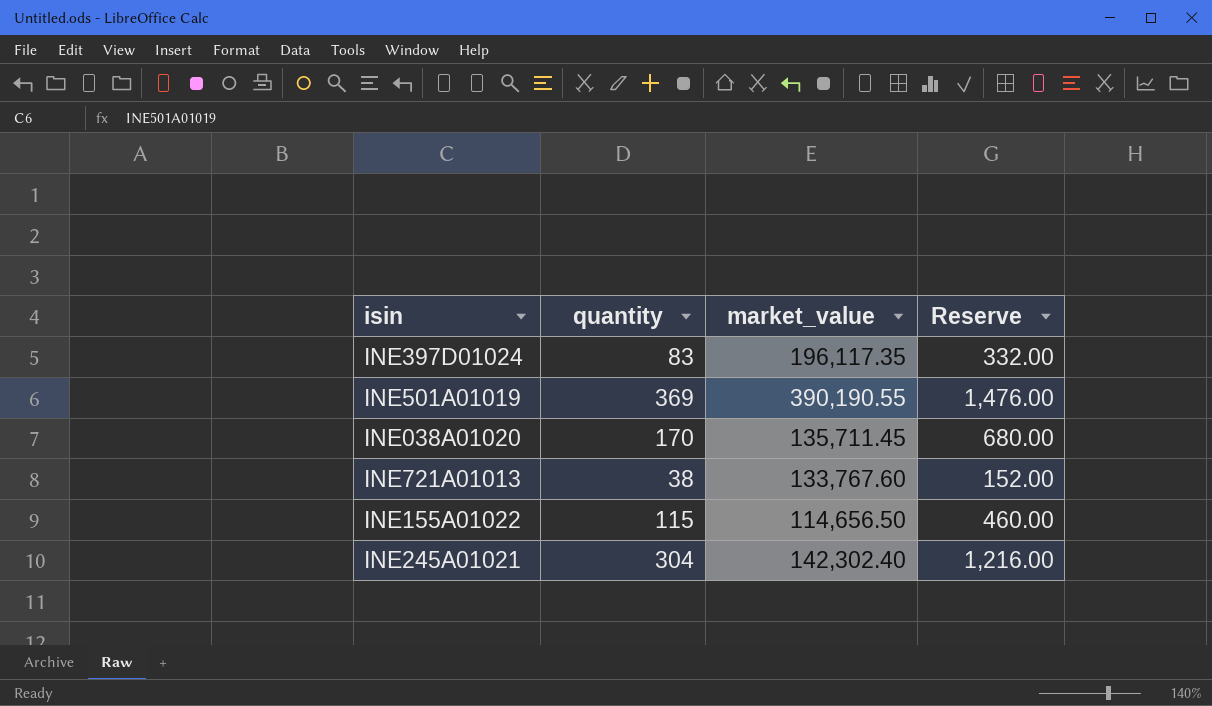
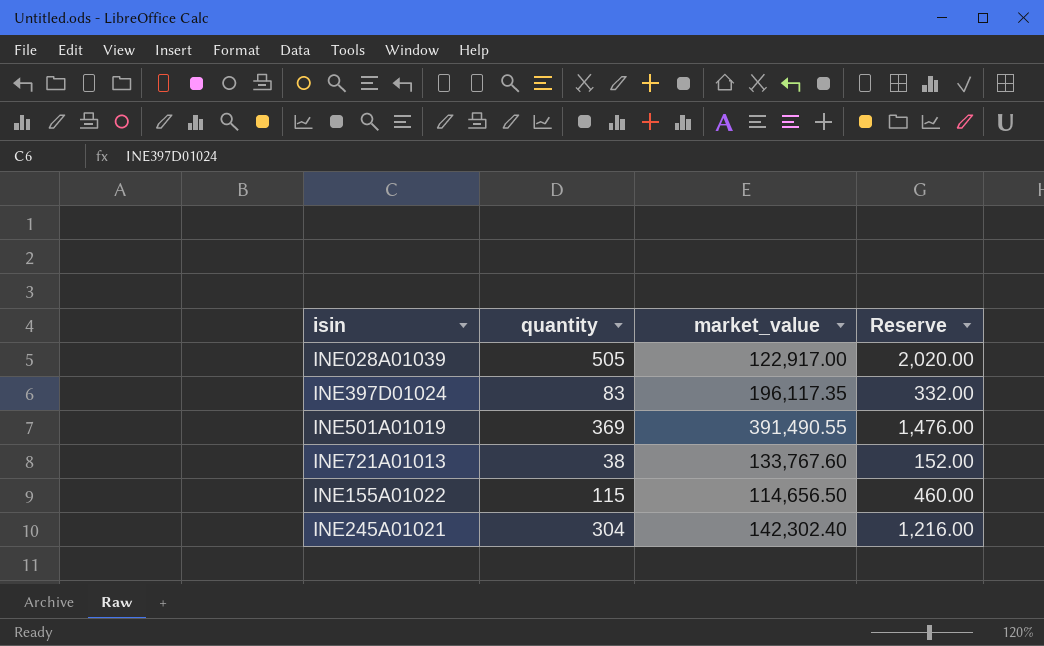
row INE038A01020: 170 | 135,711.45 | 680.00 -> none
row INE028A01039: none -> 505 | 122,917.00 | 2,020.00
INE501A01019 | market_value: 390,190.55 -> 391,490.55

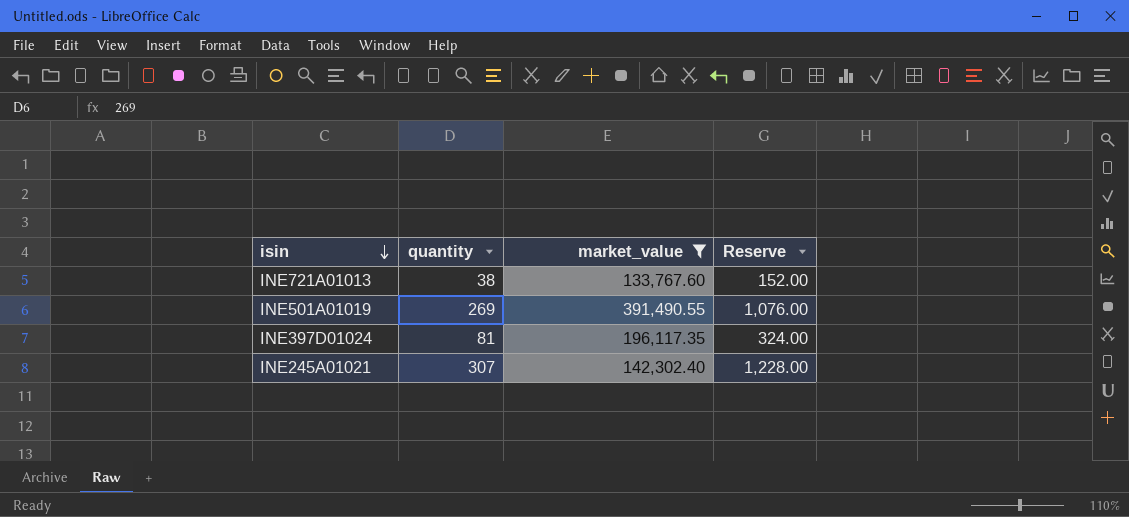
filter: none -> market_value >= 133,767.60
row order: none -> isin descending
INE501A01019 | quantity: 369 -> 269
INE501A01019 | Reserve: 1,476.00 -> 1,076.00
INE397D01024 | quantity: 83 -> 81
INE397D01024 | Reserve: 332.00 -> 324.00
INE245A01021 | quantity: 304 -> 307
INE245A01021 | Reserve: 1,216.00 -> 1,228.00

